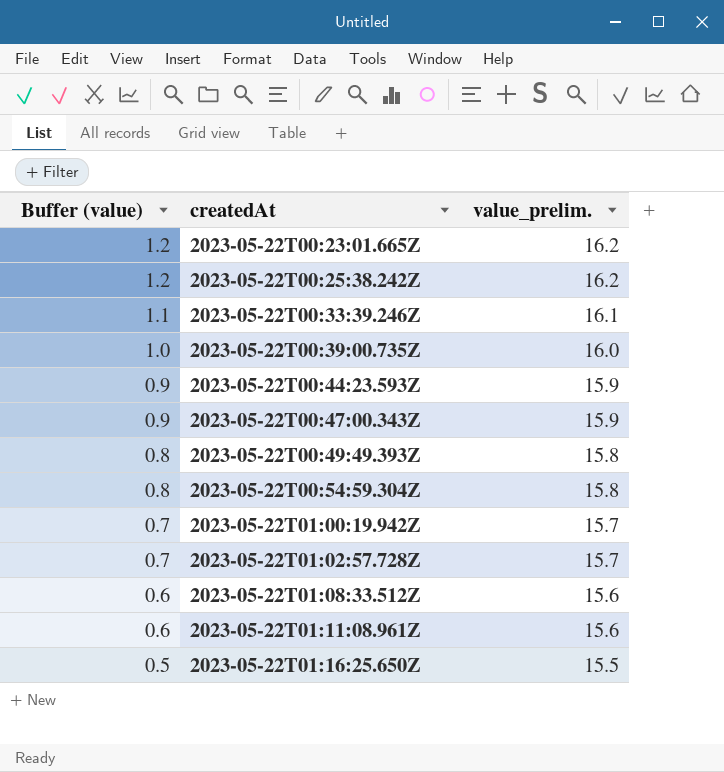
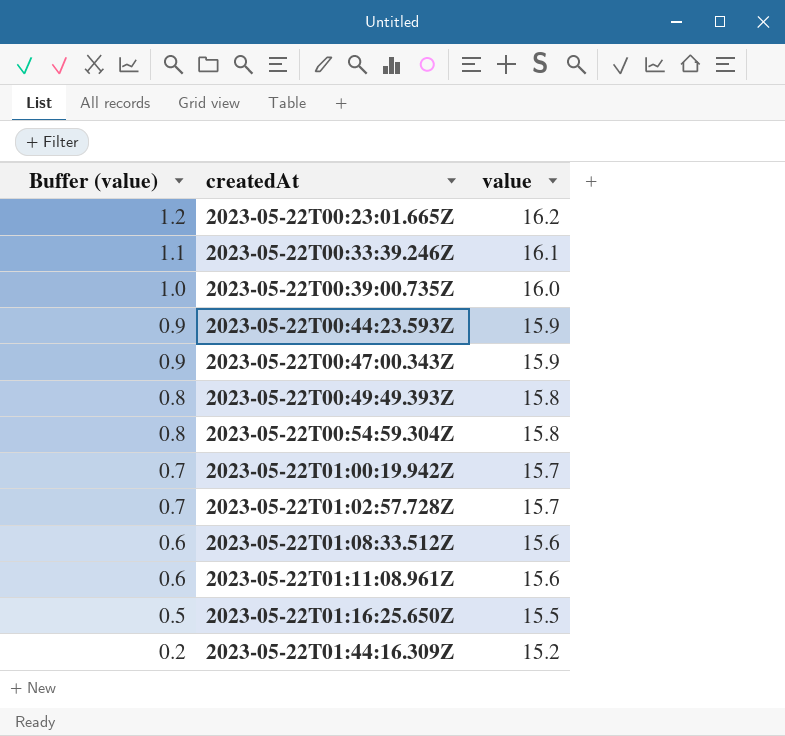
column name: value_prelim. -> value
row 2023-05-22T00:25:38.242Z: 1.2 | 16.2 -> none
row 2023-05-22T01:44:16.309Z: none -> 0.2 | 15.2

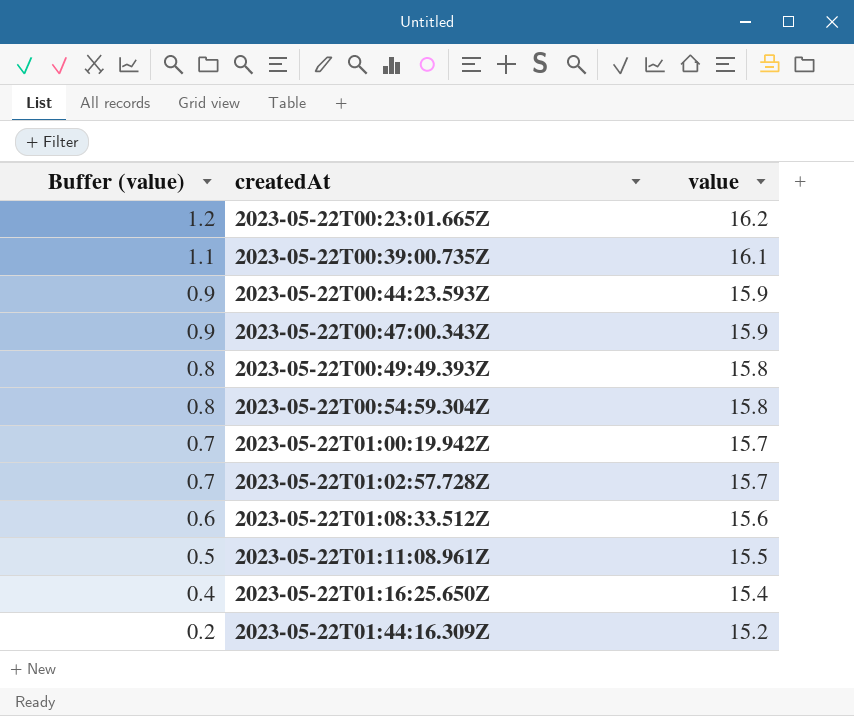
row 2023-05-22T00:33:39.246Z: 1.1 | 16.1 -> none
2023-05-22T00:39:00.735Z | Buffer (value): 1.0 -> 1.1
2023-05-22T00:39:00.735Z | value: 16.0 -> 16.1
2023-05-22T01:11:08.961Z | Buffer (value): 0.6 -> 0.5
2023-05-22T01:11:08.961Z | value: 15.6 -> 15.5
2023-05-22T01:16:25.650Z | Buffer (value): 0.5 -> 0.4
2023-05-22T01:16:25.650Z | value: 15.5 -> 15.4

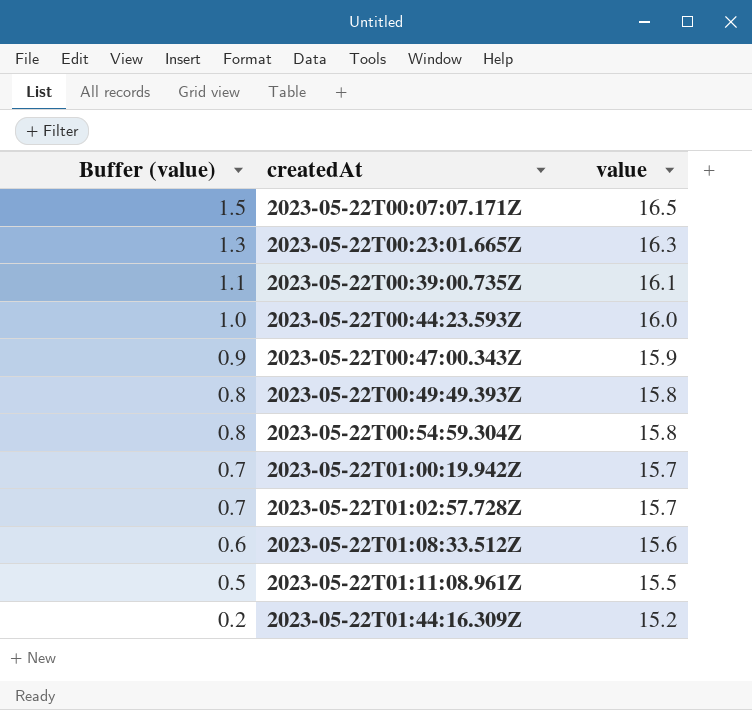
row 2023-05-22T01:16:25.650Z: 0.4 | 15.4 -> none
row 2023-05-22T00:07:07.171Z: none -> 1.5 | 16.5
2023-05-22T00:23:01.665Z | Buffer (value): 1.2 -> 1.3
2023-05-22T00:23:01.665Z | value: 16.2 -> 16.3
2023-05-22T00:44:23.593Z | Buffer (value): 0.9 -> 1.0
2023-05-22T00:44:23.593Z | value: 15.9 -> 16.0

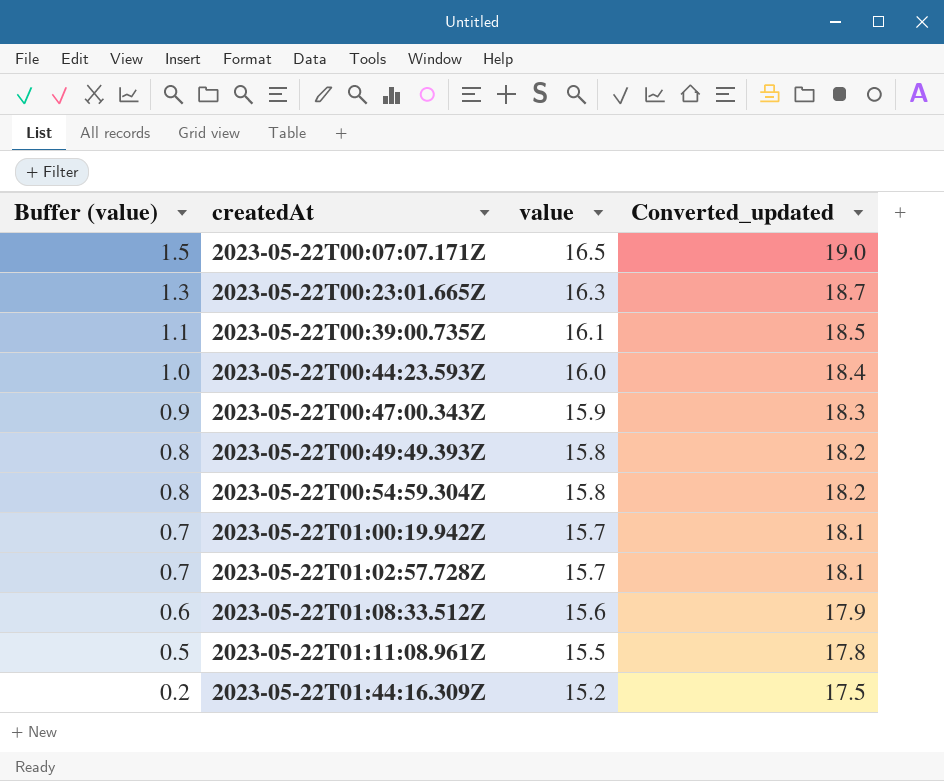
column Converted_updated | formula: none -> [value] * 1.15

